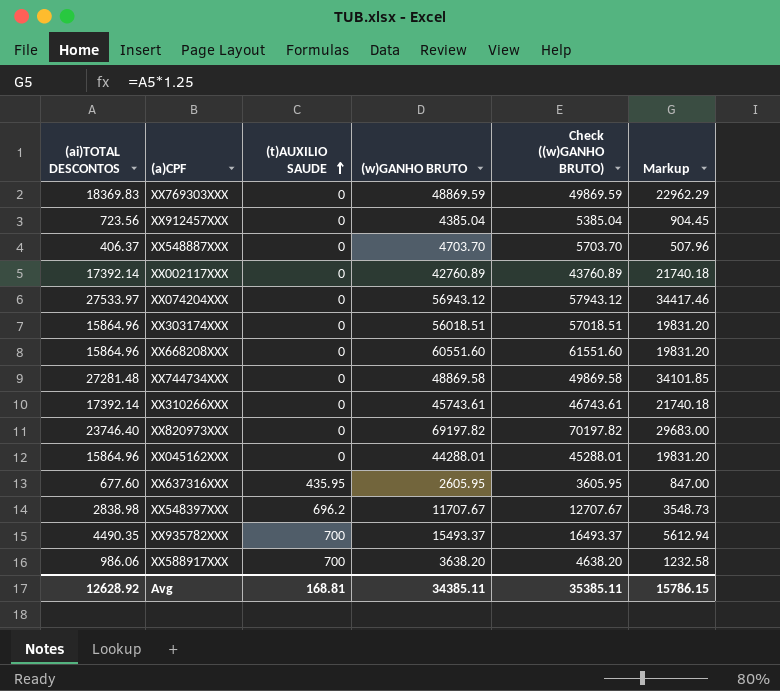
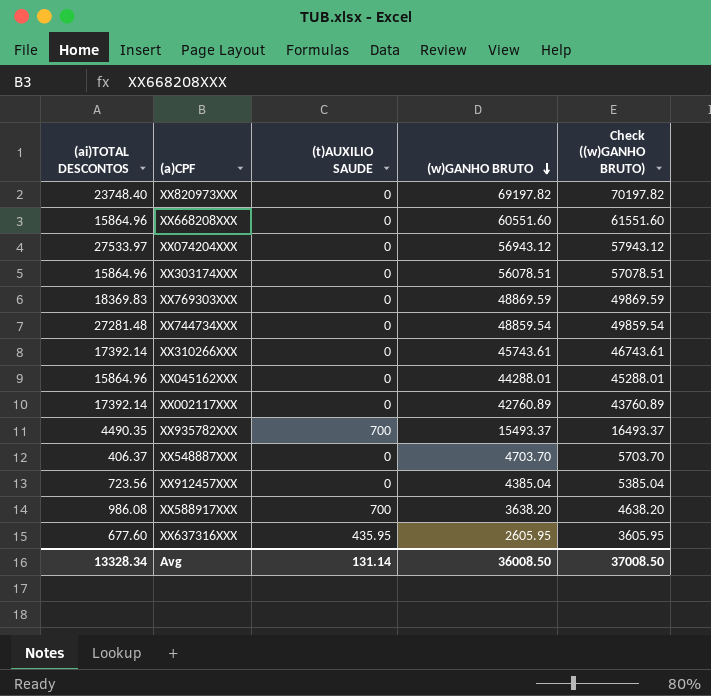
row order: (t)AUXILIO SAUDE ascending -> (w)GANHO BRUTO descending
column Markup | formula: [(ai)TOTAL DESCONTOS] * 1.25 -> none
row XX548397XXX: 2838.98 | 696.2 | 11707.67 | 12707.67 | 3548.73 -> none
XX820973XXX | (ai)TOTAL DESCONTOS: 23746.40 -> 23748.40
XX303174XXX | (w)GANHO BRUTO: 56018.51 -> 56078.51
XX303174XXX | Check ((w)GANHO BRUTO): 57018.51 -> 57078.51
XX744734XXX | (w)GANHO BRUTO: 48869.58 -> 48859.54
XX744734XXX | Check ((w)GANHO BRUTO): 49869.58 -> 49859.54
XX588917XXX | (ai)TOTAL DESCONTOS: 986.06 -> 986.08
Avg | (ai)TOTAL DESCONTOS: 12628.92 -> 13328.34
Avg | (t)AUXILIO SAUDE: 168.81 -> 131.14
Avg | (w)GANHO BRUTO: 34385.11 -> 36008.50
Avg | Check ((w)GANHO BRUTO): 35385.11 -> 37008.50

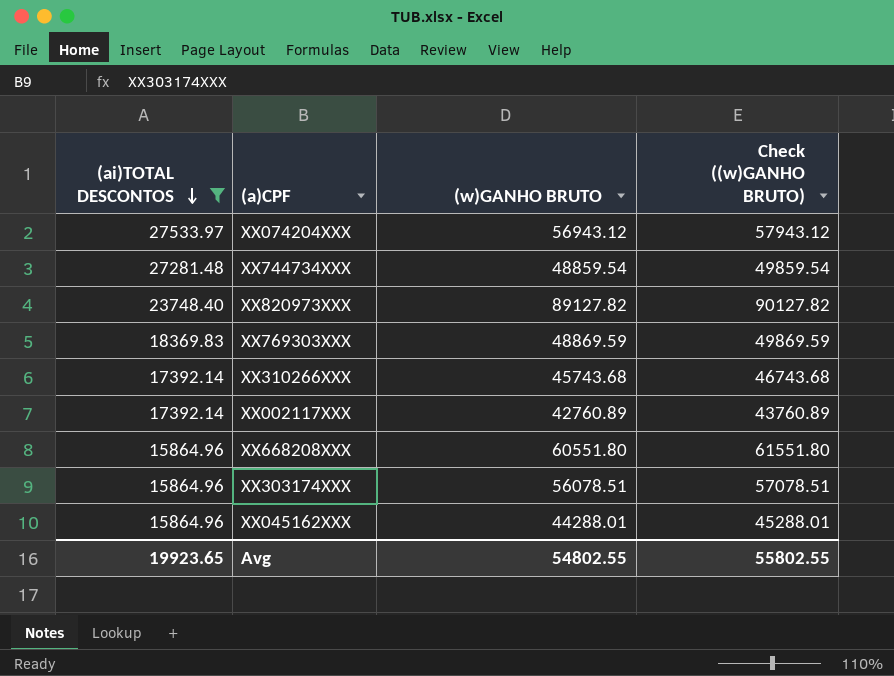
filter: none -> (ai)TOTAL DESCONTOS >= 15864.96
row order: (w)GANHO BRUTO descending -> (ai)TOTAL DESCONTOS descending
column (t)AUXILIO SAUDE | position: 3 -> none
XX820973XXX | (w)GANHO BRUTO: 69197.82 -> 89127.82
XX820973XXX | Check ((w)GANHO BRUTO): 70197.82 -> 90127.82
XX310266XXX | (w)GANHO BRUTO: 45743.61 -> 45743.68
XX310266XXX | Check ((w)GANHO BRUTO): 46743.61 -> 46743.68
XX668208XXX | (w)GANHO BRUTO: 60551.60 -> 60551.80
XX668208XXX | Check ((w)GANHO BRUTO): 61551.60 -> 61551.80
Avg | (ai)TOTAL DESCONTOS: 13328.34 -> 19923.65
Avg | (w)GANHO BRUTO: 36008.50 -> 54802.55
Avg | Check ((w)GANHO BRUTO): 37008.50 -> 55802.55

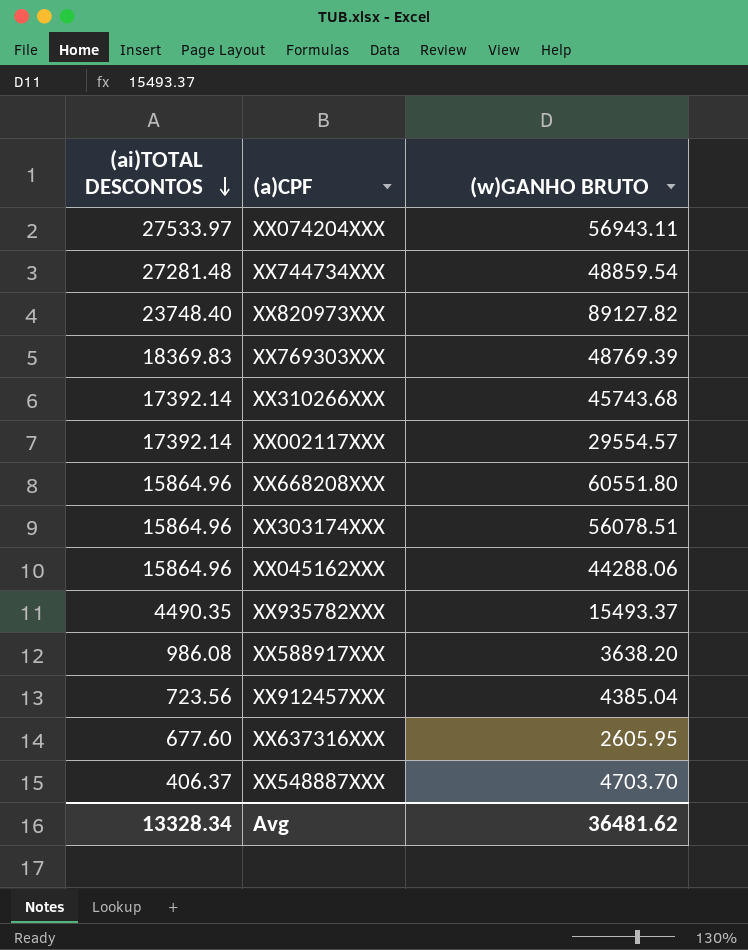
filter: (ai)TOTAL DESCONTOS >= 15864.96 -> none
column Check ((w)GANHO BRUTO) | formula: [(w)GANHO BRUTO] + 1000 -> none
XX074204XXX | (w)GANHO BRUTO: 56943.12 -> 56943.11
XX769303XXX | (w)GANHO BRUTO: 48869.59 -> 48769.39
XX002117XXX | (w)GANHO BRUTO: 42760.89 -> 29554.57
XX045162XXX | (w)GANHO BRUTO: 44288.01 -> 44288.06
Avg | (ai)TOTAL DESCONTOS: 19923.65 -> 13328.34
Avg | (w)GANHO BRUTO: 54802.55 -> 36481.62

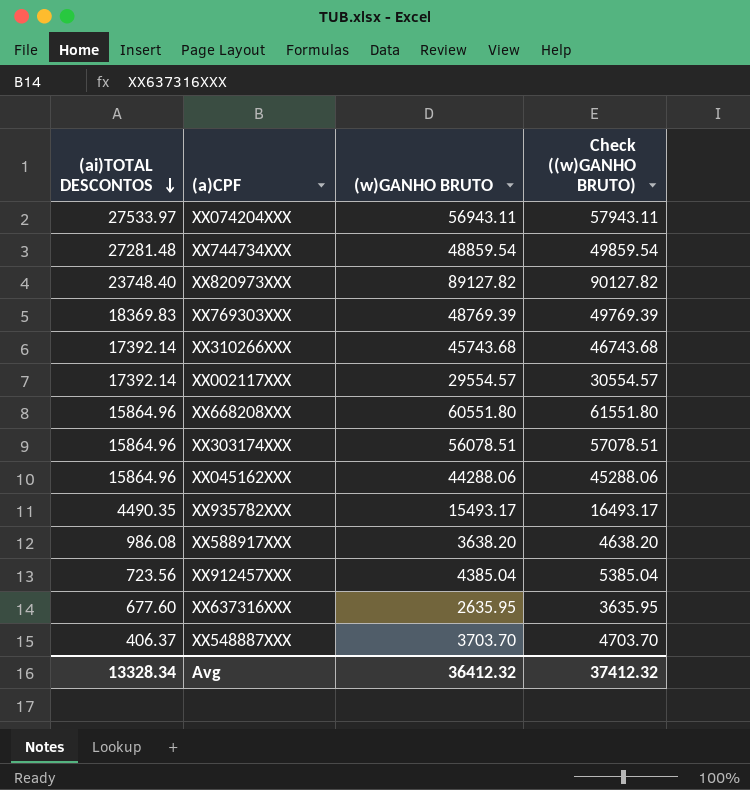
column Check ((w)GANHO BRUTO) | formula: none -> [(w)GANHO BRUTO] + 1000
XX935782XXX | (w)GANHO BRUTO: 15493.37 -> 15493.17
XX637316XXX | (w)GANHO BRUTO: 2605.95 -> 2635.95
XX548887XXX | (w)GANHO BRUTO: 4703.70 -> 3703.70
Avg | (w)GANHO BRUTO: 36481.62 -> 36412.32

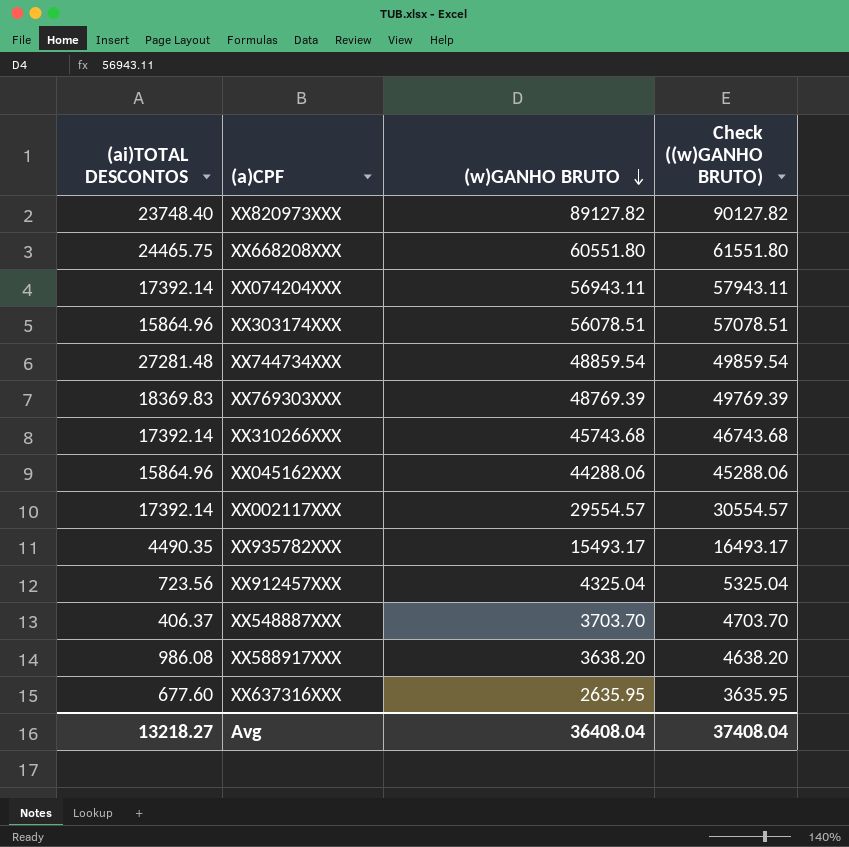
row order: (ai)TOTAL DESCONTOS descending -> (w)GANHO BRUTO descending
XX668208XXX | (ai)TOTAL DESCONTOS: 15864.96 -> 24465.75
XX074204XXX | (ai)TOTAL DESCONTOS: 27533.97 -> 17392.14
XX912457XXX | (w)GANHO BRUTO: 4385.04 -> 4325.04
XX912457XXX | Check ((w)GANHO BRUTO): 5385.04 -> 5325.04
Avg | (ai)TOTAL DESCONTOS: 13328.34 -> 13218.27
Avg | (w)GANHO BRUTO: 36412.32 -> 36408.04
Avg | Check ((w)GANHO BRUTO): 37412.32 -> 37408.04

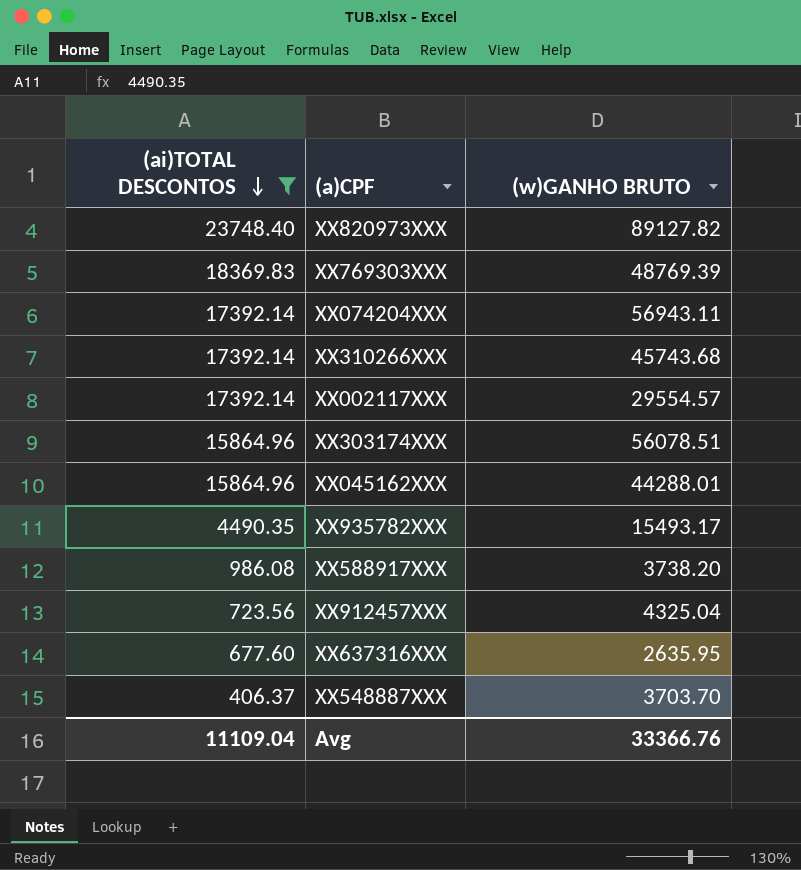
filter: none -> (ai)TOTAL DESCONTOS <= 23748.40
row order: (w)GANHO BRUTO descending -> (ai)TOTAL DESCONTOS descending
column Check ((w)GANHO BRUTO) | formula: [(w)GANHO BRUTO] + 1000 -> none
XX045162XXX | (w)GANHO BRUTO: 44288.06 -> 44288.01
XX588917XXX | (w)GANHO BRUTO: 3638.20 -> 3738.20
Avg | (ai)TOTAL DESCONTOS: 13218.27 -> 11109.04
Avg | (w)GANHO BRUTO: 36408.04 -> 33366.76

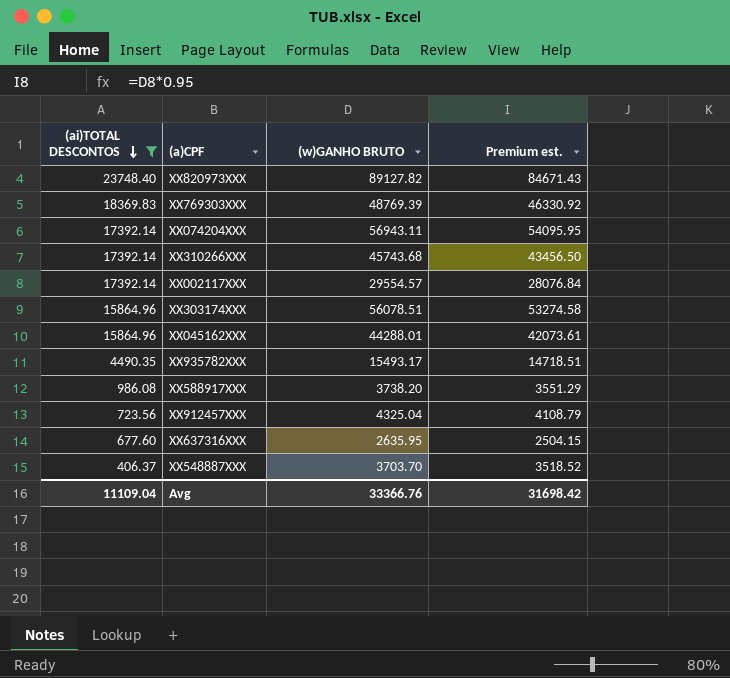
column Premium est. | formula: none -> [(w)GANHO BRUTO] * 0.95

